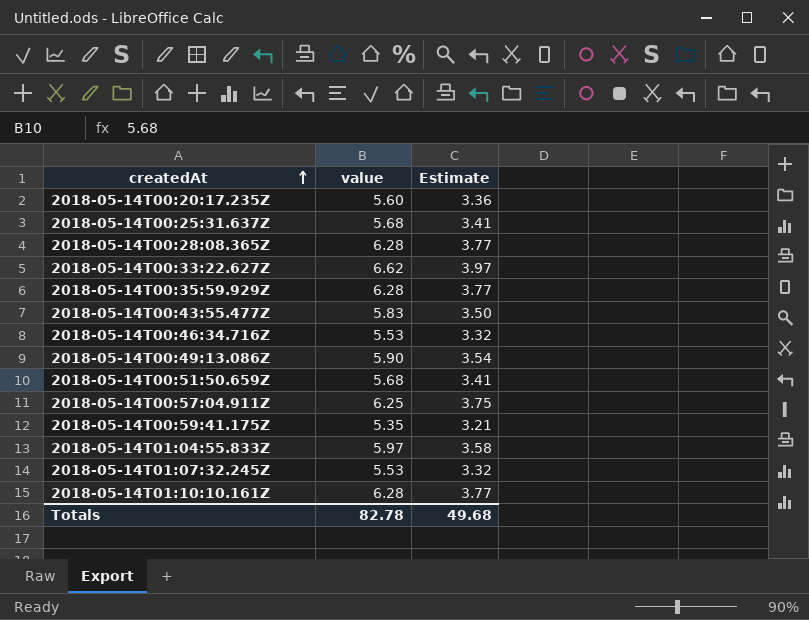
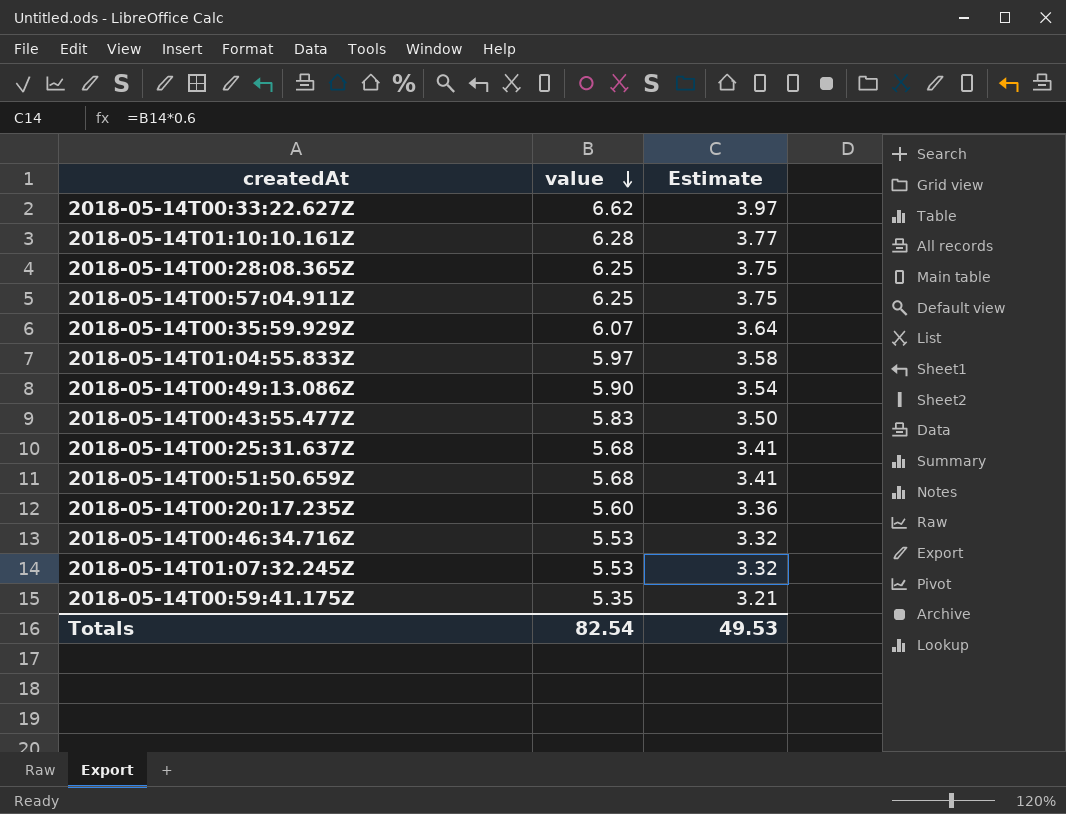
row order: createdAt ascending -> value descending
2018-05-14T00:28:08.365Z | value: 6.28 -> 6.25
2018-05-14T00:28:08.365Z | Estimate: 3.77 -> 3.75
2018-05-14T00:35:59.929Z | value: 6.28 -> 6.07
2018-05-14T00:35:59.929Z | Estimate: 3.77 -> 3.64
Totals | value: 82.78 -> 82.54
Totals | Estimate: 49.68 -> 49.53

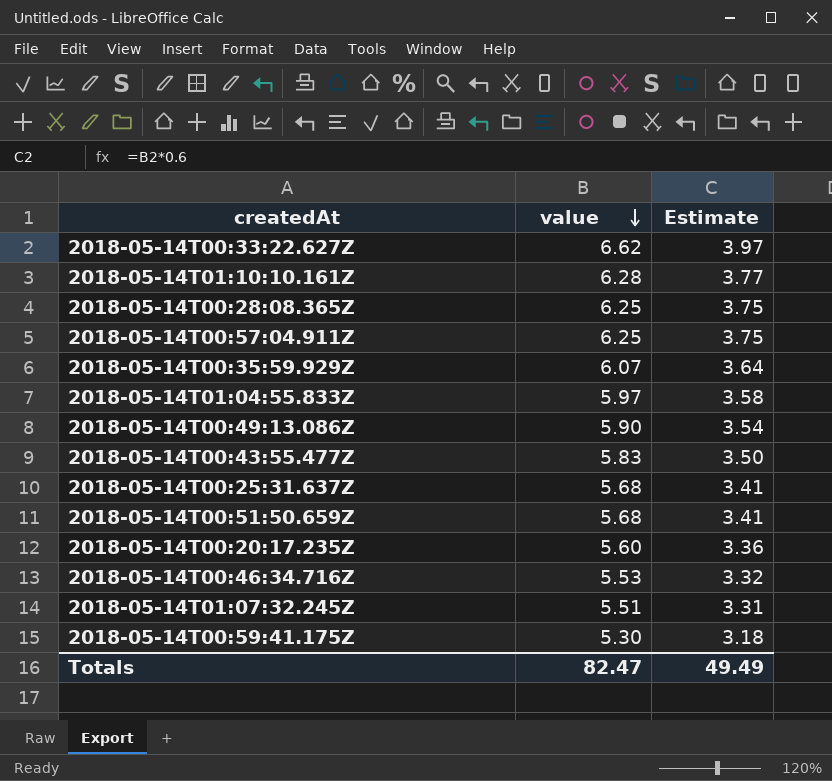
2018-05-14T01:07:32.245Z | value: 5.53 -> 5.51
2018-05-14T01:07:32.245Z | Estimate: 3.32 -> 3.31
2018-05-14T00:59:41.175Z | value: 5.35 -> 5.30
2018-05-14T00:59:41.175Z | Estimate: 3.21 -> 3.18
Totals | value: 82.54 -> 82.47
Totals | Estimate: 49.53 -> 49.49

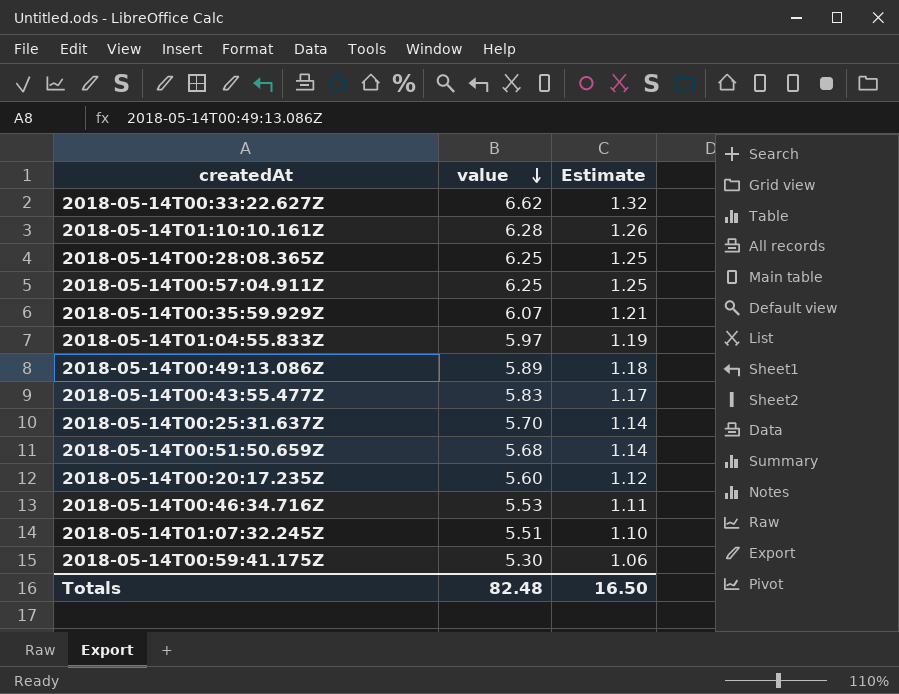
column Estimate | formula: [value] * 0.6 -> [value] * 0.2
2018-05-14T00:49:13.086Z | value: 5.90 -> 5.89
2018-05-14T00:25:31.637Z | value: 5.68 -> 5.70
Totals | value: 82.47 -> 82.48
Totals | Estimate: 49.49 -> 16.50

